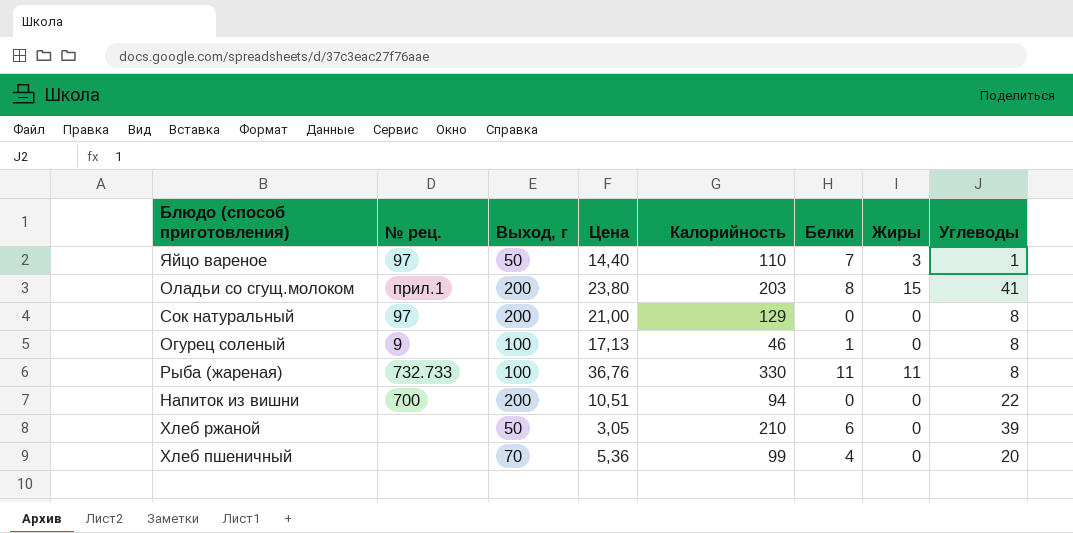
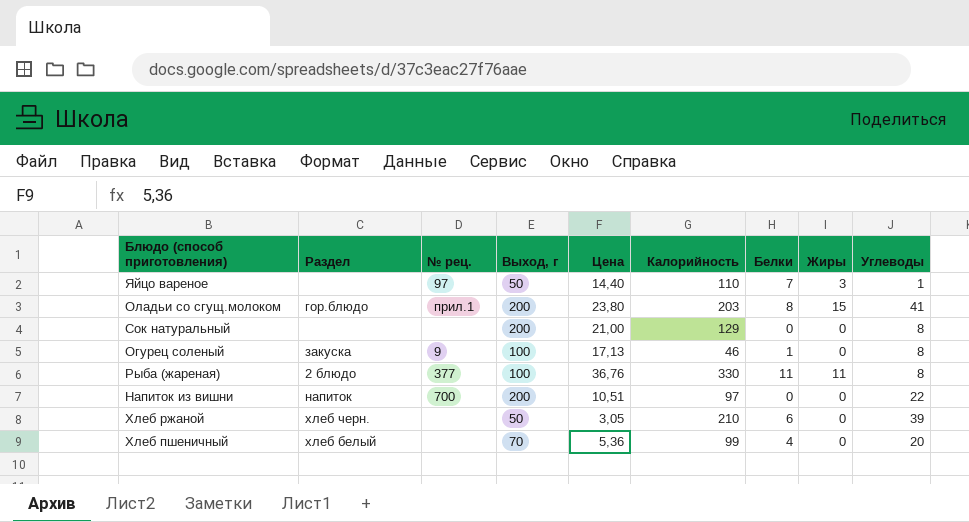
column Раздел | position: none -> 2
Сок натуральный | № рец.: 97 -> none
Рыба (жареная) | № рец.: 732.733 -> 377
Напиток из вишни | Калорийность: 94 -> 97

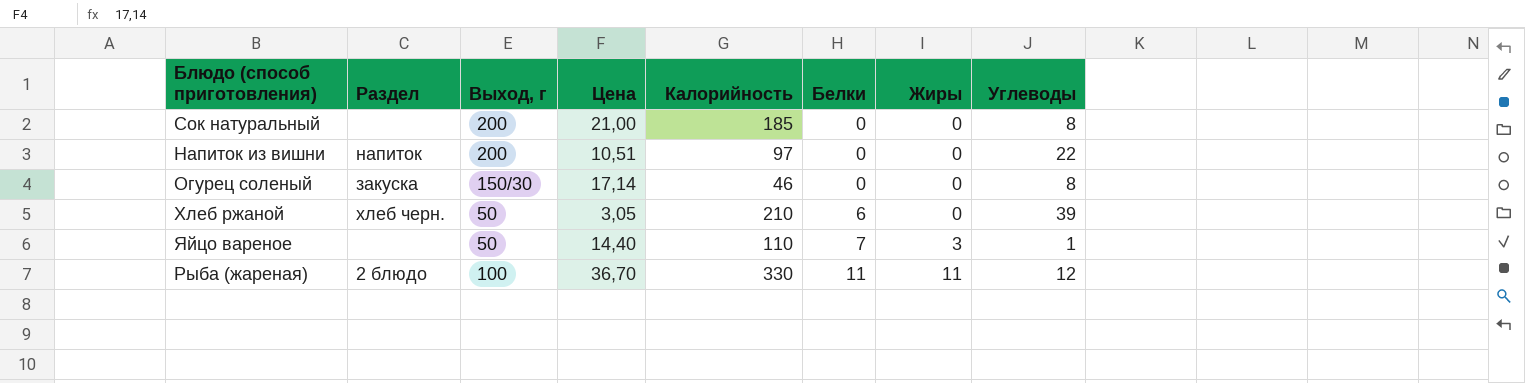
row order: none -> Белки ascending
column № рец. | position: 3 -> none
row Оладьи со сгущ.молоком: гор.блюдо | прил.1 | 200 | 23,80 | 203 | 8 | 15 | 41 -> none
row Хлеб пшеничный: хлеб белый | none | 70 | 5,36 | 99 | 4 | 0 | 20 -> none
Сок натуральный | Калорийность: 129 -> 185
Огурец соленый | Выход, г: 100 -> 150/30
Огурец соленый | Цена: 17,13 -> 17,14
Огурец соленый | Белки: 1 -> 0
Рыба (жареная) | Цена: 36,76 -> 36,70
Рыба (жареная) | Углеводы: 8 -> 12

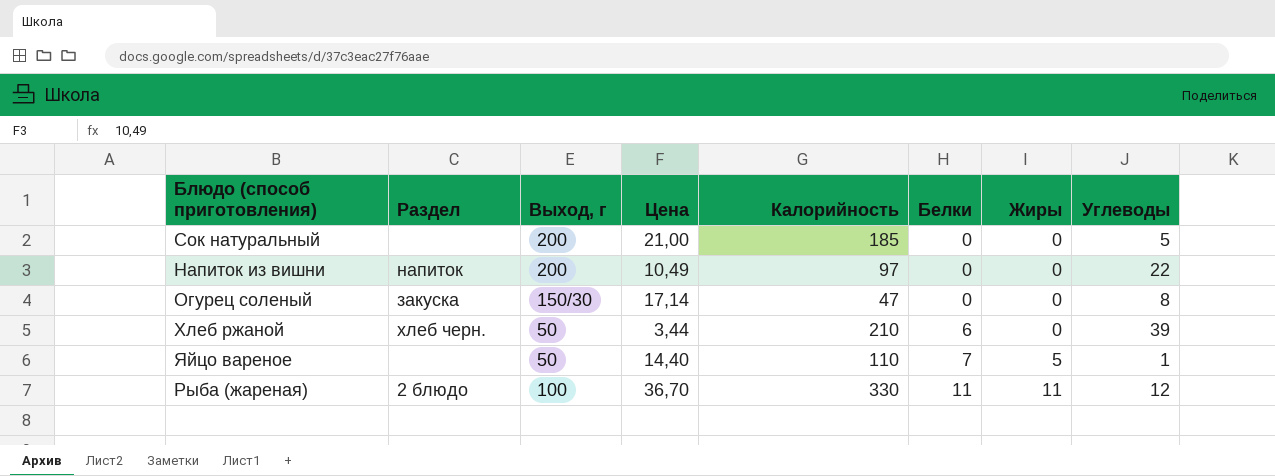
Сок натуральный | Углеводы: 8 -> 5
Напиток из вишни | Цена: 10,51 -> 10,49
Огурец соленый | Калорийность: 46 -> 47
Хлеб ржаной | Цена: 3,05 -> 3,44
Яйцо вареное | Жиры: 3 -> 5

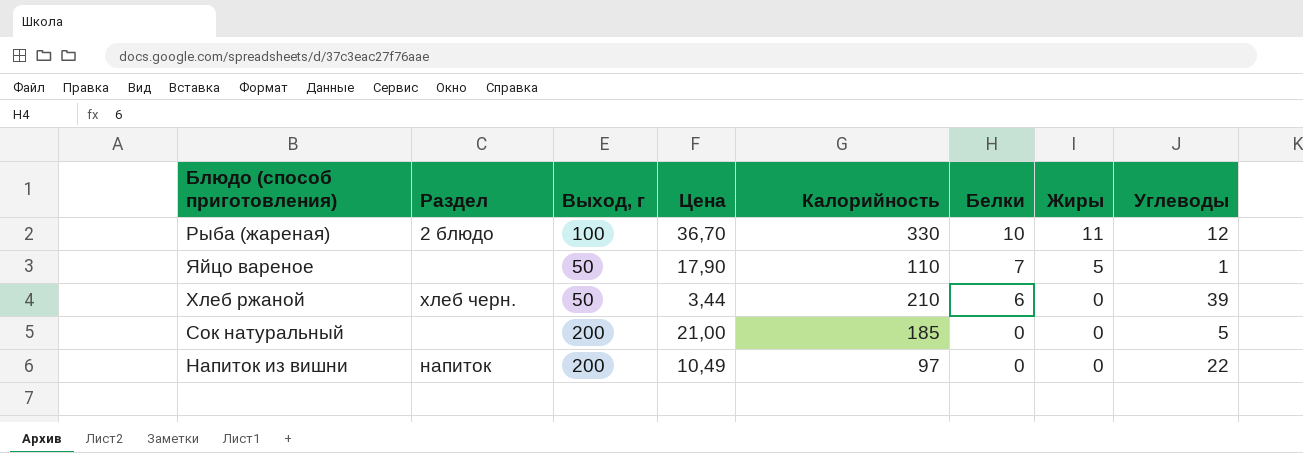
row order: Белки ascending -> Белки descending
row Огурец соленый: закуска | 150/30 | 17,14 | 47 | 0 | 0 | 8 -> none
Рыба (жареная) | Белки: 11 -> 10
Яйцо вареное | Цена: 14,40 -> 17,90

